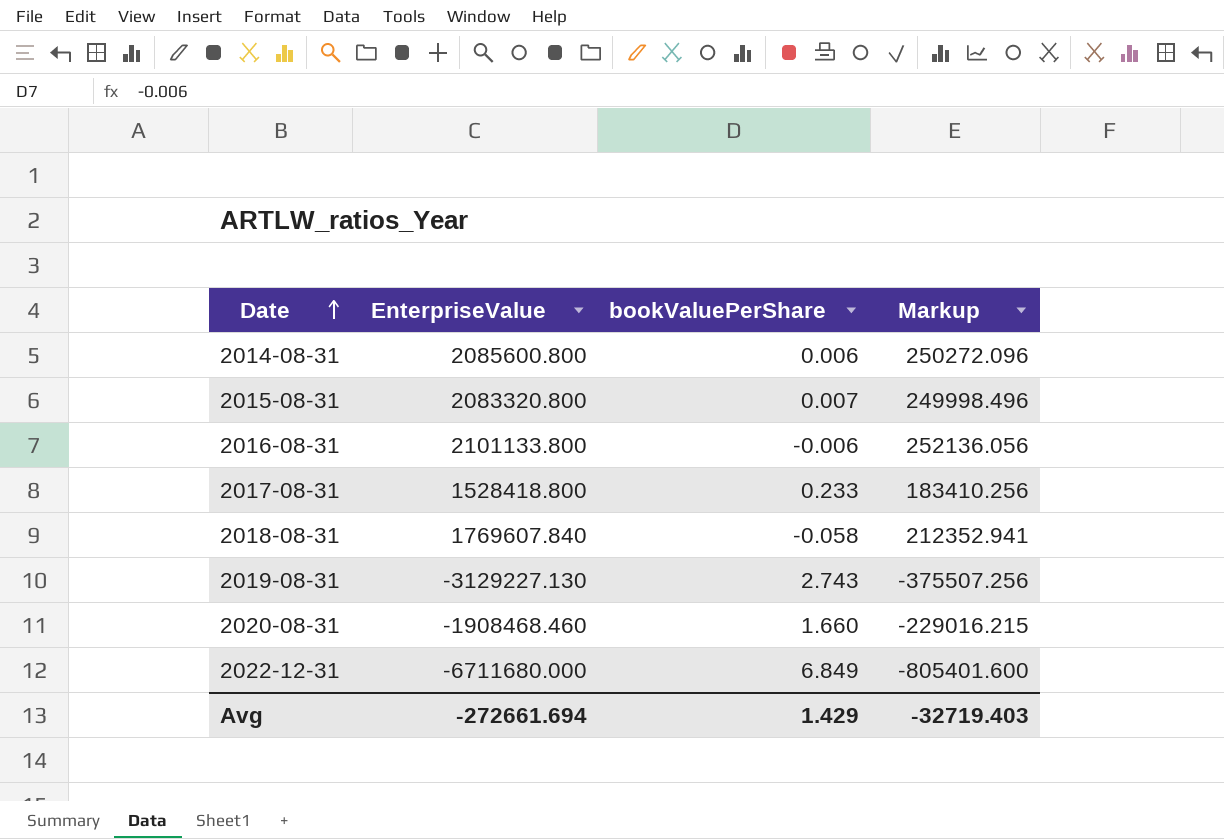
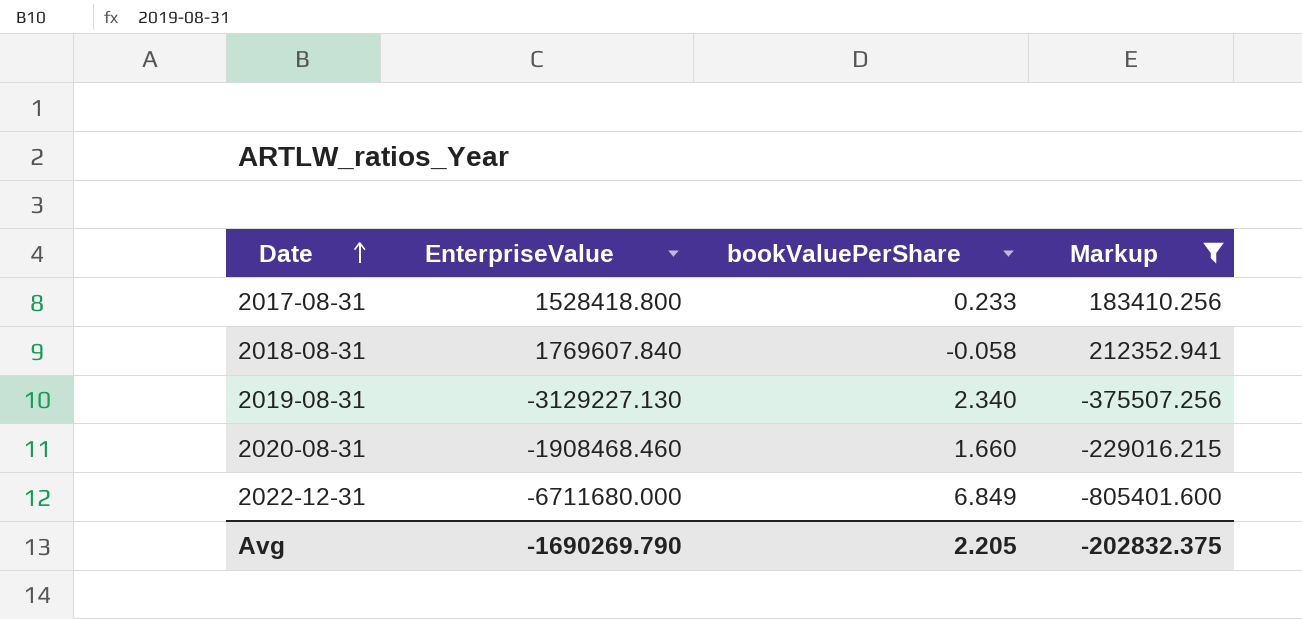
filter: none -> Markup <= 212352.941
2019-08-31 | bookValuePerShare: 2.743 -> 2.340
Avg | EnterpriseValue: -272661.694 -> -1690269.790
Avg | bookValuePerShare: 1.429 -> 2.205
Avg | Markup: -32719.403 -> -202832.375

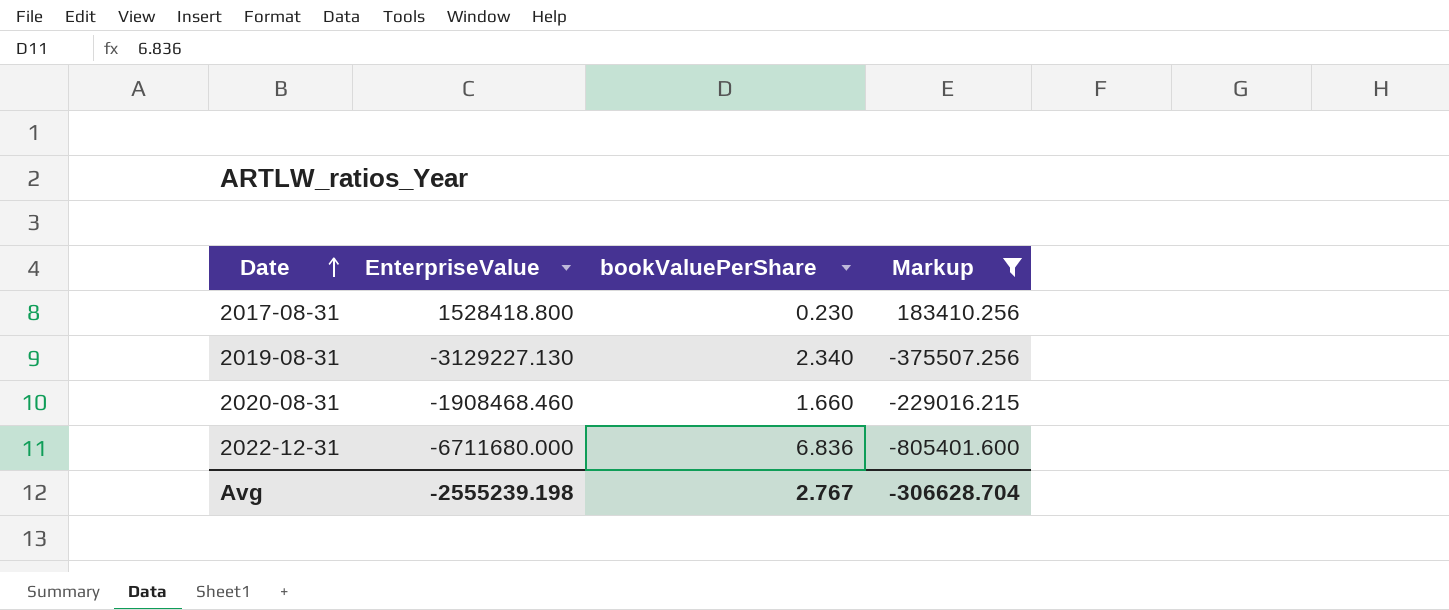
row 2018-08-31: 1769607.840 | -0.058 | 212352.941 -> none
2017-08-31 | bookValuePerShare: 0.233 -> 0.230
2022-12-31 | bookValuePerShare: 6.849 -> 6.836
Avg | EnterpriseValue: -1690269.790 -> -2555239.198
Avg | bookValuePerShare: 2.205 -> 2.767
Avg | Markup: -202832.375 -> -306628.704

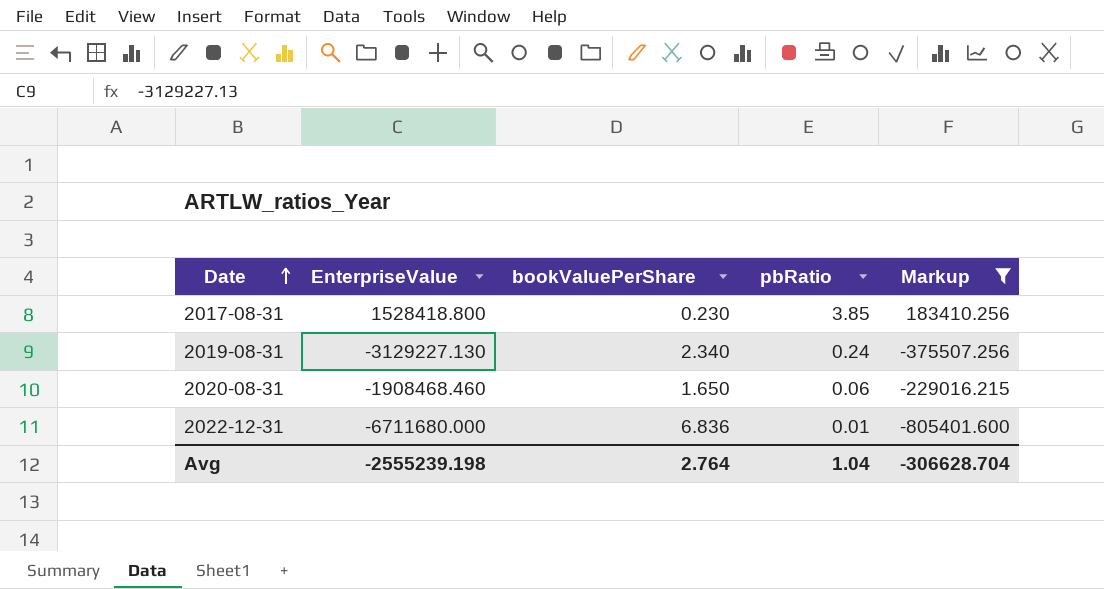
column pbRatio | position: none -> 4
2020-08-31 | bookValuePerShare: 1.660 -> 1.650
Avg | bookValuePerShare: 2.767 -> 2.764

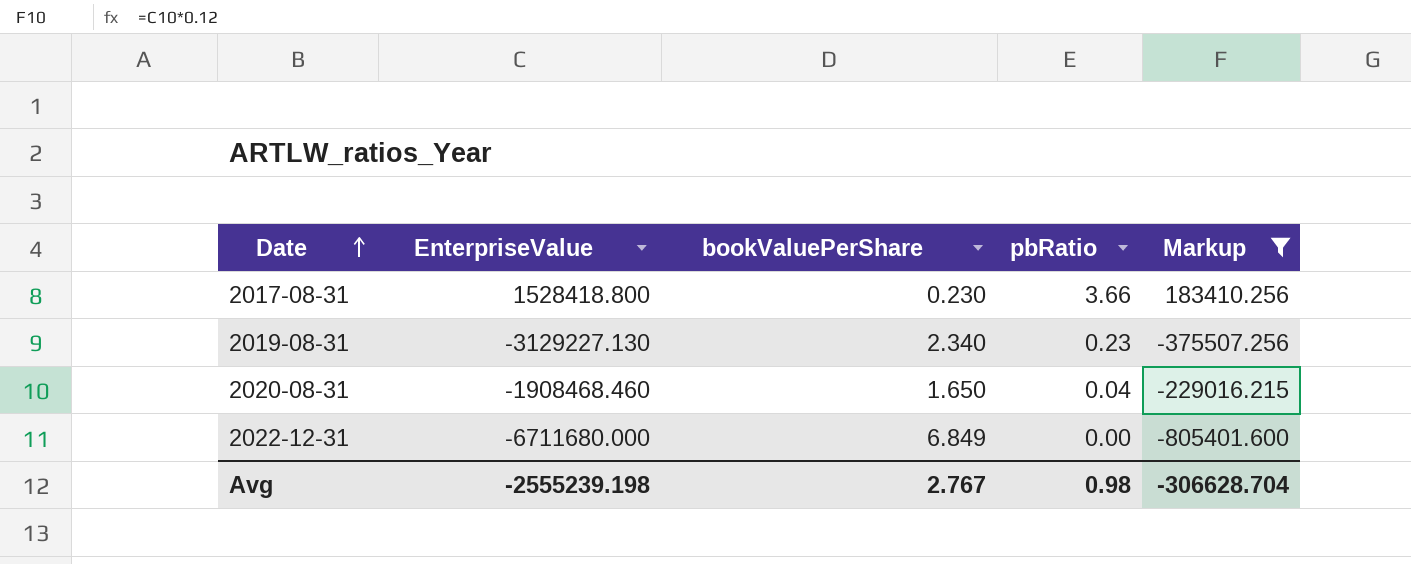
2017-08-31 | pbRatio: 3.85 -> 3.66
2019-08-31 | pbRatio: 0.24 -> 0.23
2020-08-31 | pbRatio: 0.06 -> 0.04
2022-12-31 | bookValuePerShare: 6.836 -> 6.849
2022-12-31 | pbRatio: 0.01 -> 0.00
Avg | bookValuePerShare: 2.764 -> 2.767
Avg | pbRatio: 1.04 -> 0.98

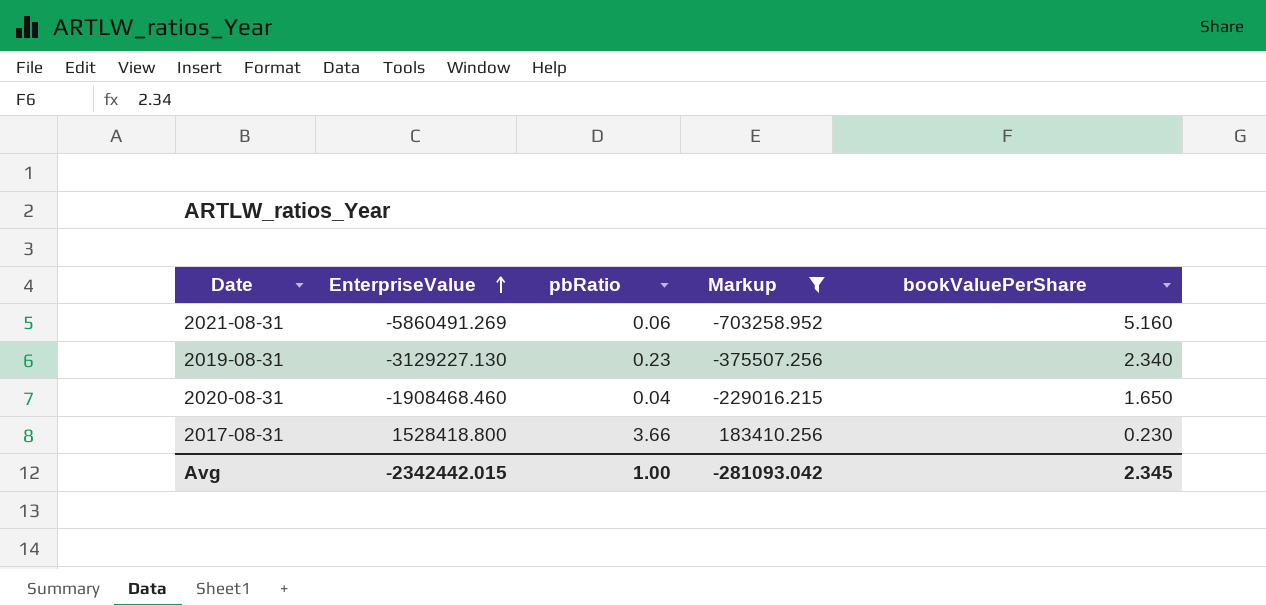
row order: Date ascending -> EnterpriseValue ascending
column bookValuePerShare | position: 3 -> 5
row 2022-12-31: -6711680.000 | 6.849 | 0.00 | -805401.600 -> none
row 2021-08-31: none -> -5860491.269 | 0.06 | -703258.952 | 5.160
Avg | EnterpriseValue: -2555239.198 -> -2342442.015
Avg | pbRatio: 0.98 -> 1.00
Avg | Markup: -306628.704 -> -281093.042
Avg | bookValuePerShare: 2.767 -> 2.345

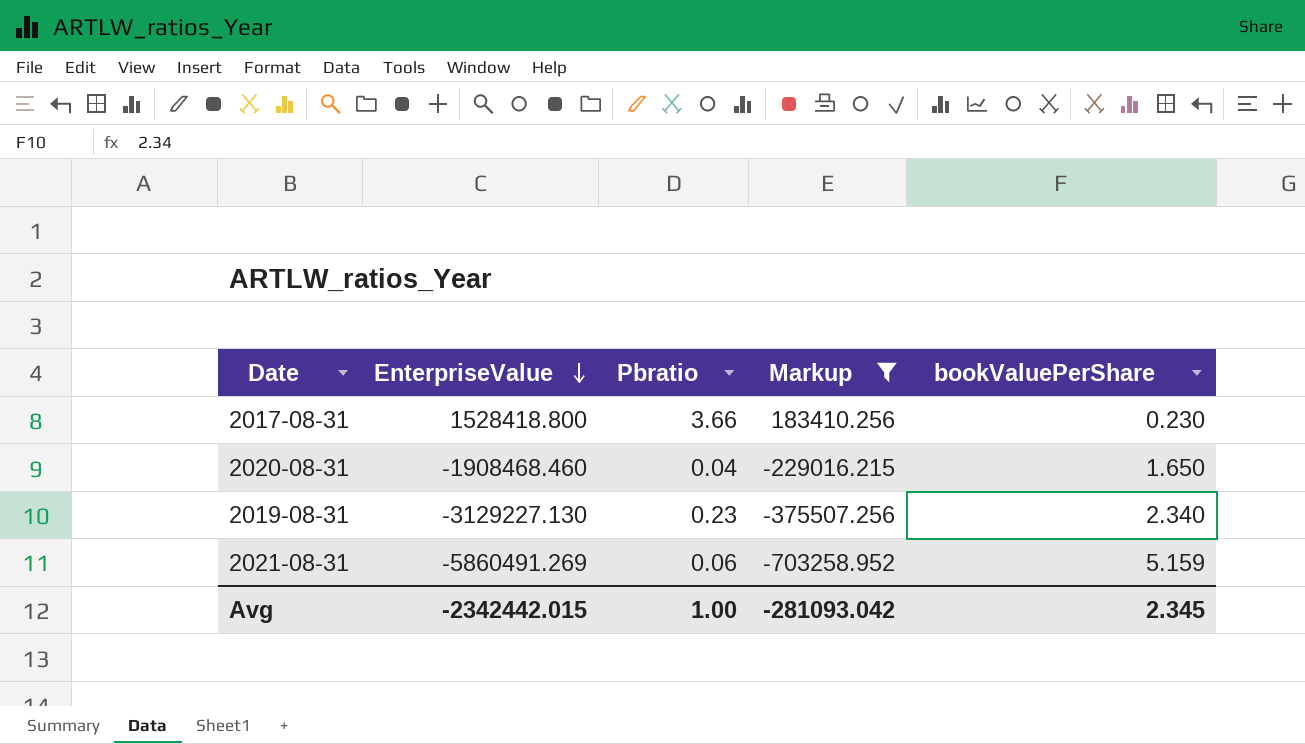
row order: EnterpriseValue ascending -> EnterpriseValue descending
column name: pbRatio -> Pbratio
2021-08-31 | bookValuePerShare: 5.160 -> 5.159

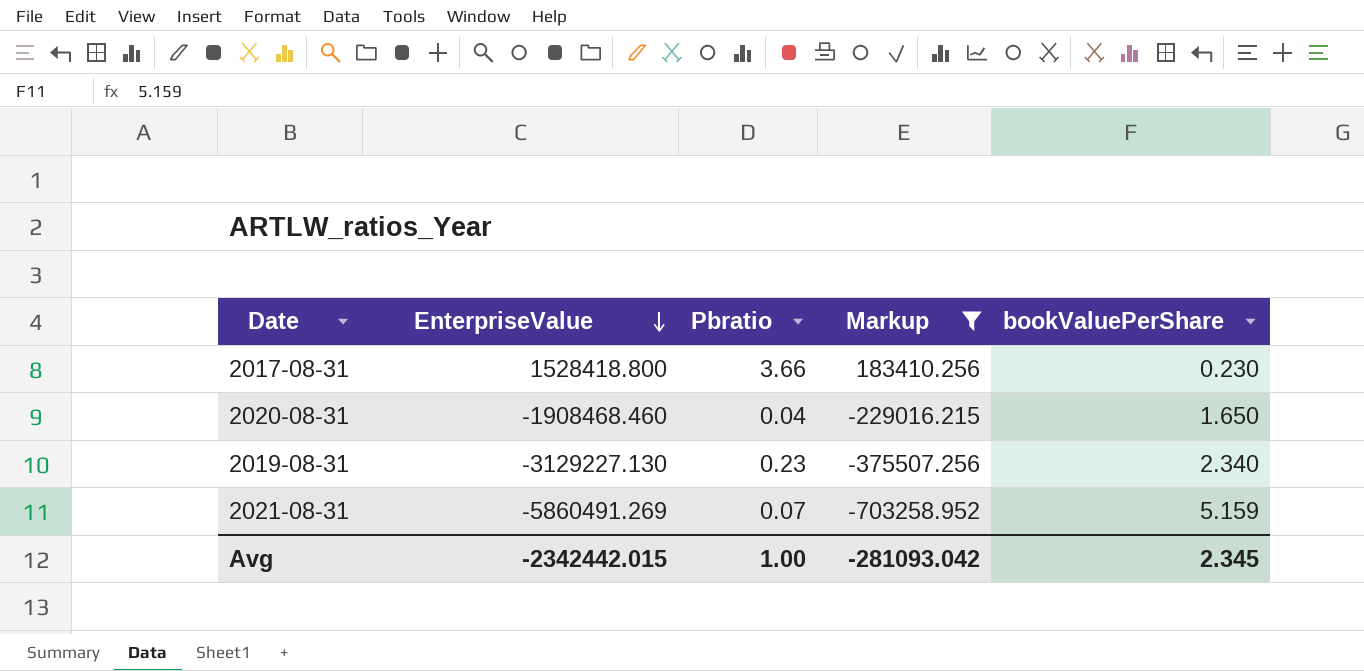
2021-08-31 | Pbratio: 0.06 -> 0.07

